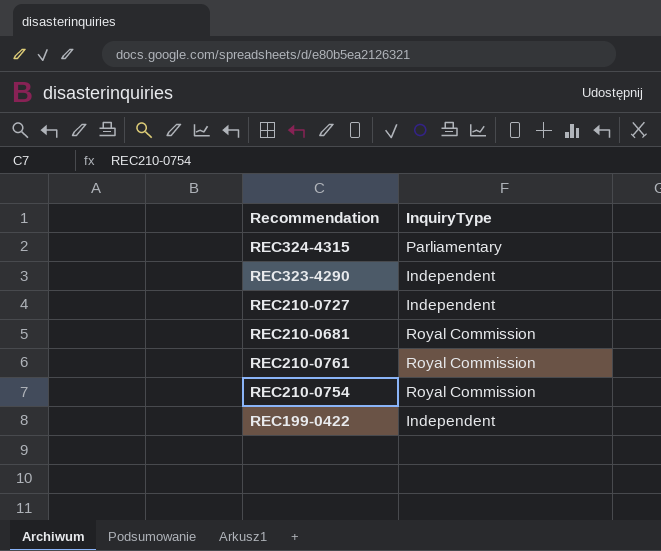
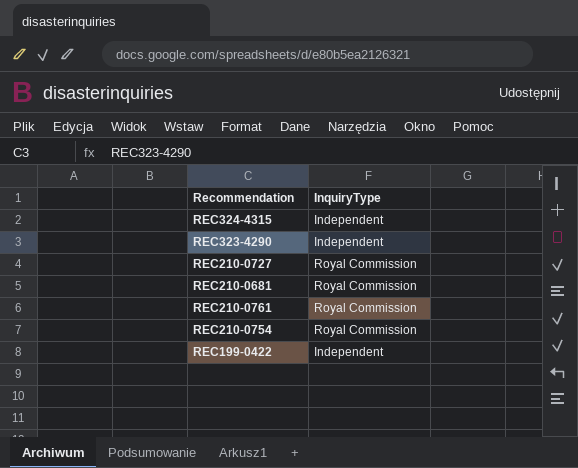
REC324-4315 | InquiryType: Parliamentary -> Independent
REC210-0727 | InquiryType: Independent -> Royal Commission

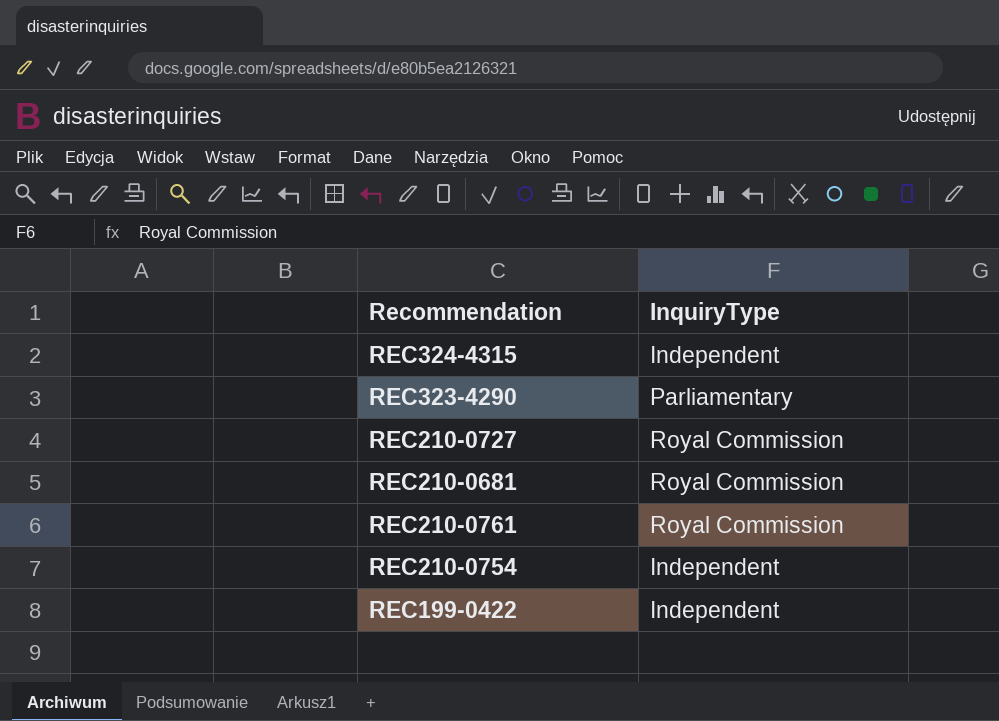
REC323-4290 | InquiryType: Independent -> Parliamentary
REC210-0754 | InquiryType: Royal Commission -> Independent

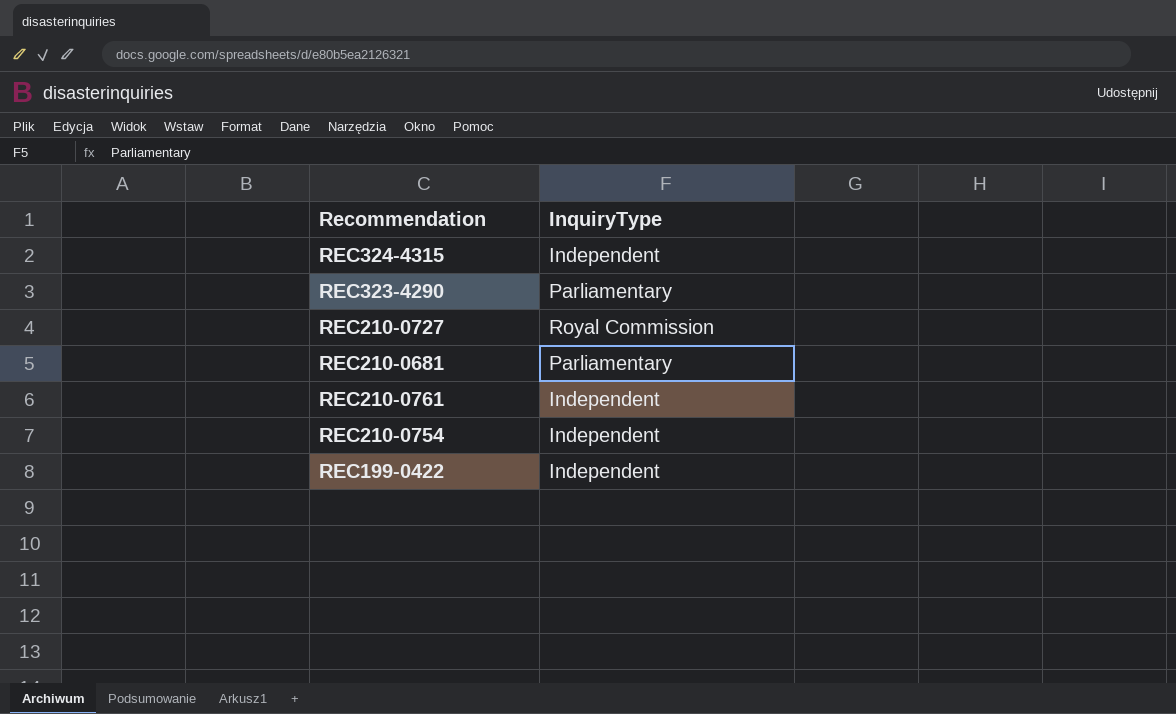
REC210-0681 | InquiryType: Royal Commission -> Parliamentary
REC210-0761 | InquiryType: Royal Commission -> Independent

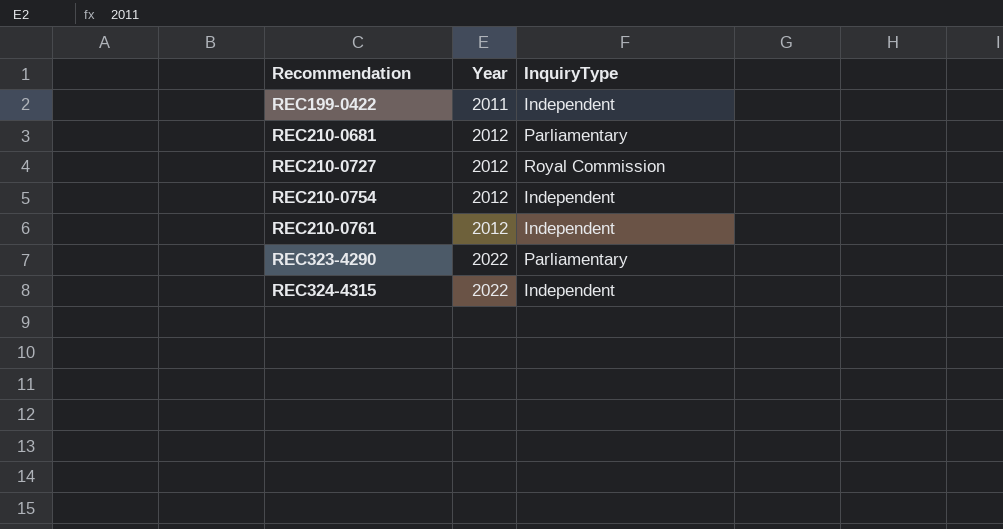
row order: none -> Recommendation ascending
column Year | position: none -> 2

